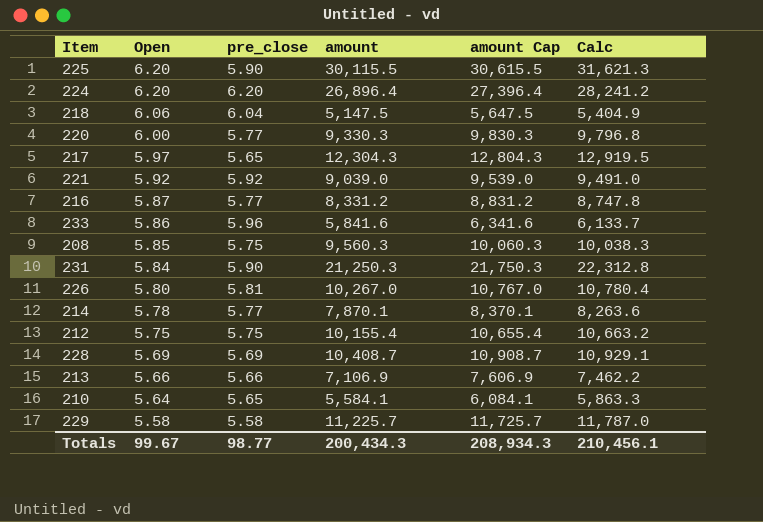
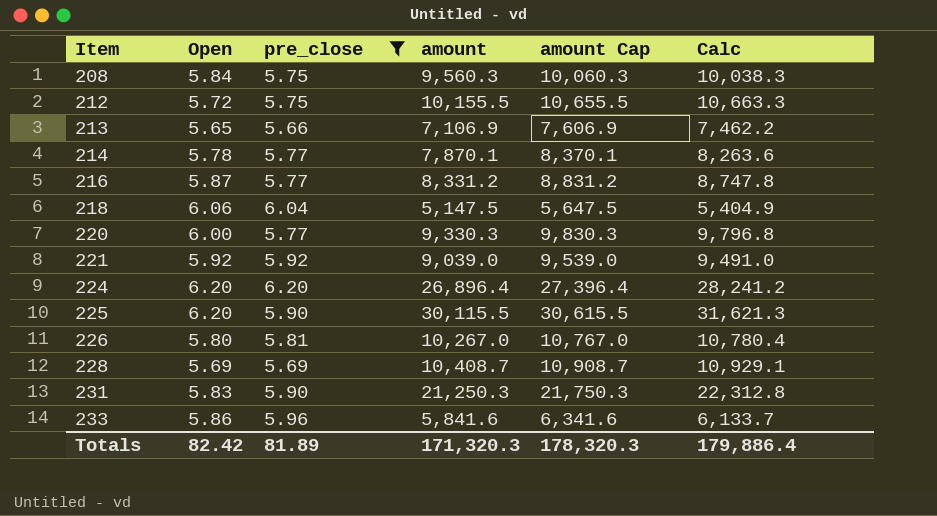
filter: none -> pre_close >= 5.66
row order: Open descending -> Item ascending
208 | Open: 5.85 -> 5.84
212 | Open: 5.75 -> 5.72
212 | amount: 10,155.4 -> 10,155.5
212 | amount Cap: 10,655.4 -> 10,655.5
212 | Calc: 10,663.2 -> 10,663.3
213 | Open: 5.66 -> 5.65
231 | Open: 5.84 -> 5.83
Totals | Open: 99.67 -> 82.42
Totals | pre_close: 98.77 -> 81.89
Totals | amount: 200,434.3 -> 171,320.3
Totals | amount Cap: 208,934.3 -> 178,320.3
Totals | Calc: 210,456.1 -> 179,886.4

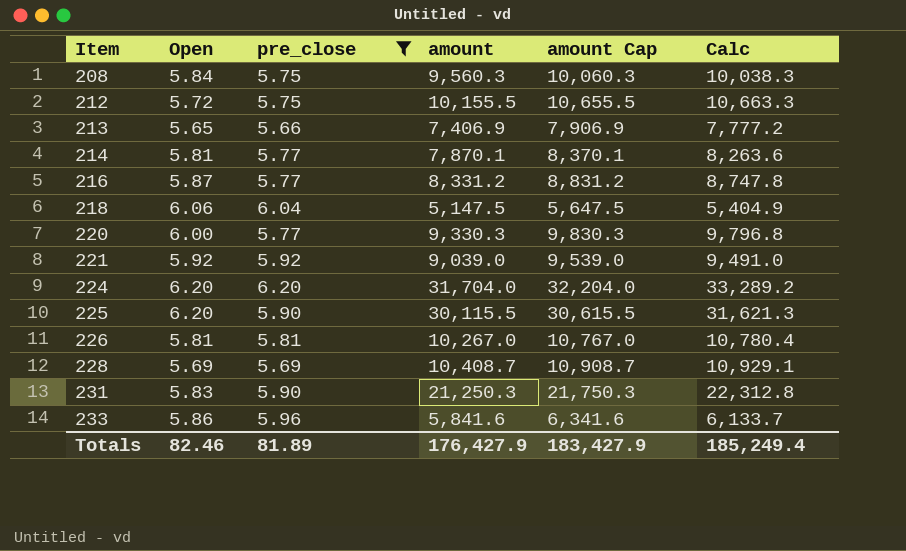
213 | amount: 7,106.9 -> 7,406.9
213 | amount Cap: 7,606.9 -> 7,906.9
213 | Calc: 7,462.2 -> 7,777.2
214 | Open: 5.78 -> 5.81
224 | amount: 26,896.4 -> 31,704.0
224 | amount Cap: 27,396.4 -> 32,204.0
224 | Calc: 28,241.2 -> 33,289.2
226 | Open: 5.80 -> 5.81
Totals | Open: 82.42 -> 82.46
Totals | amount: 171,320.3 -> 176,427.9
Totals | amount Cap: 178,320.3 -> 183,427.9
Totals | Calc: 179,886.4 -> 185,249.4

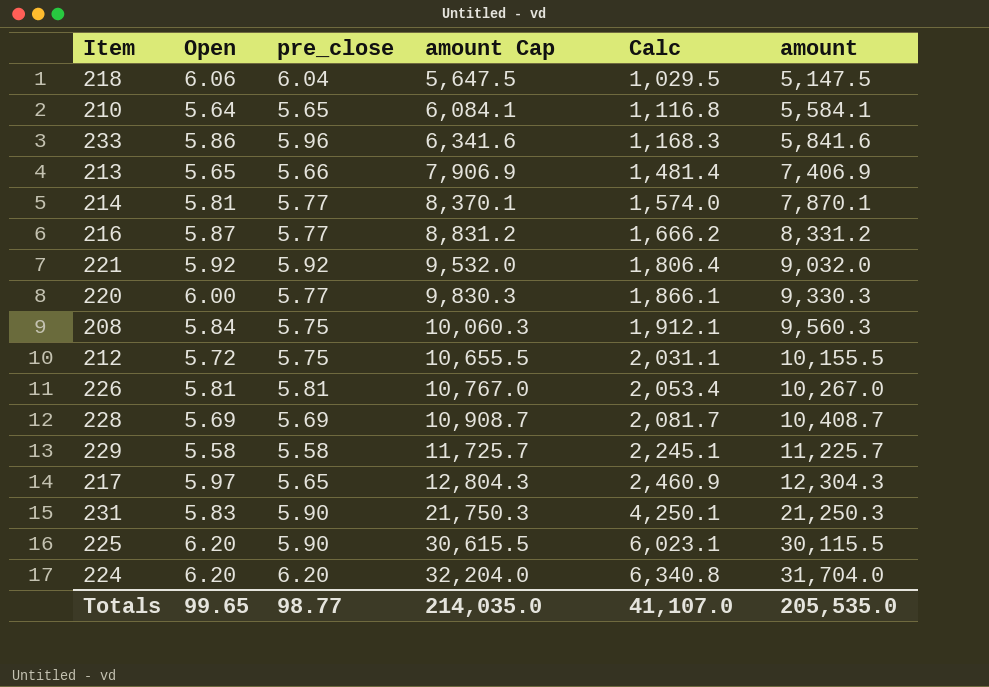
filter: pre_close >= 5.66 -> none
row order: Item ascending -> amount Cap ascending
column Calc | formula: [amount] * 1.05 -> [amount] * 0.2
column amount | position: 4 -> 6
221 | amount Cap: 9,539.0 -> 9,532.0
221 | amount: 9,039.0 -> 9,032.0
Totals | Open: 82.46 -> 99.65
Totals | pre_close: 81.89 -> 98.77
Totals | amount Cap: 183,427.9 -> 214,035.0
Totals | Calc: 185,249.4 -> 41,107.0
Totals | amount: 176,427.9 -> 205,535.0

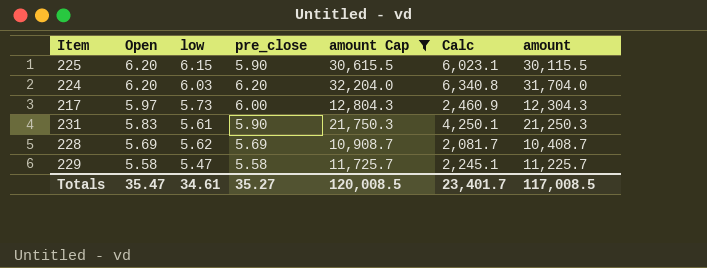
filter: none -> amount Cap >= 10,908.7
row order: amount Cap ascending -> Open descending
column low | position: none -> 3
217 | pre_close: 5.65 -> 6.00
Totals | Open: 99.65 -> 35.47
Totals | pre_close: 98.77 -> 35.27
Totals | amount Cap: 214,035.0 -> 120,008.5
Totals | Calc: 41,107.0 -> 23,401.7
Totals | amount: 205,535.0 -> 117,008.5

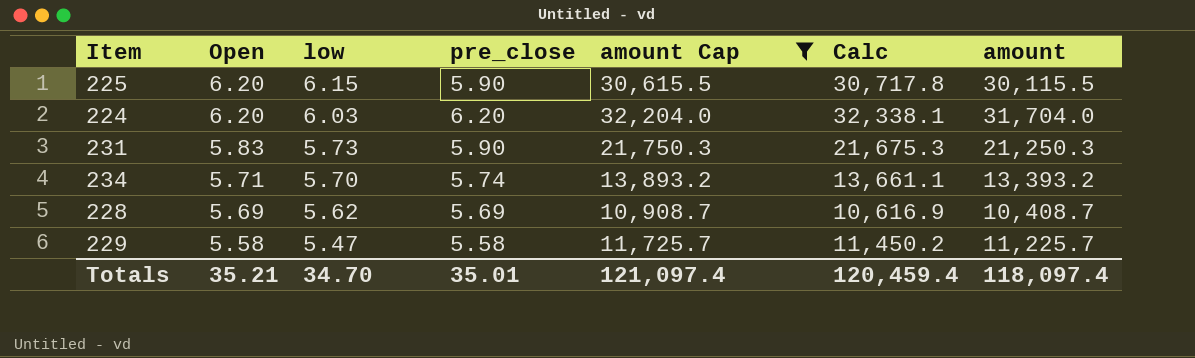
column Calc | formula: [amount] * 0.2 -> [amount] * 1.02
row 217: 5.97 | 5.73 | 6.00 | 12,804.3 | 2,460.9 | 12,304.3 -> none
231 | low: 5.61 -> 5.73
row 234: none -> 5.71 | 5.70 | 5.74 | 13,893.2 | 13,661.1 | 13,393.2
Totals | Open: 35.47 -> 35.21
Totals | low: 34.61 -> 34.70
Totals | pre_close: 35.27 -> 35.01
Totals | amount Cap: 120,008.5 -> 121,097.4
Totals | Calc: 23,401.7 -> 120,459.4
Totals | amount: 117,008.5 -> 118,097.4

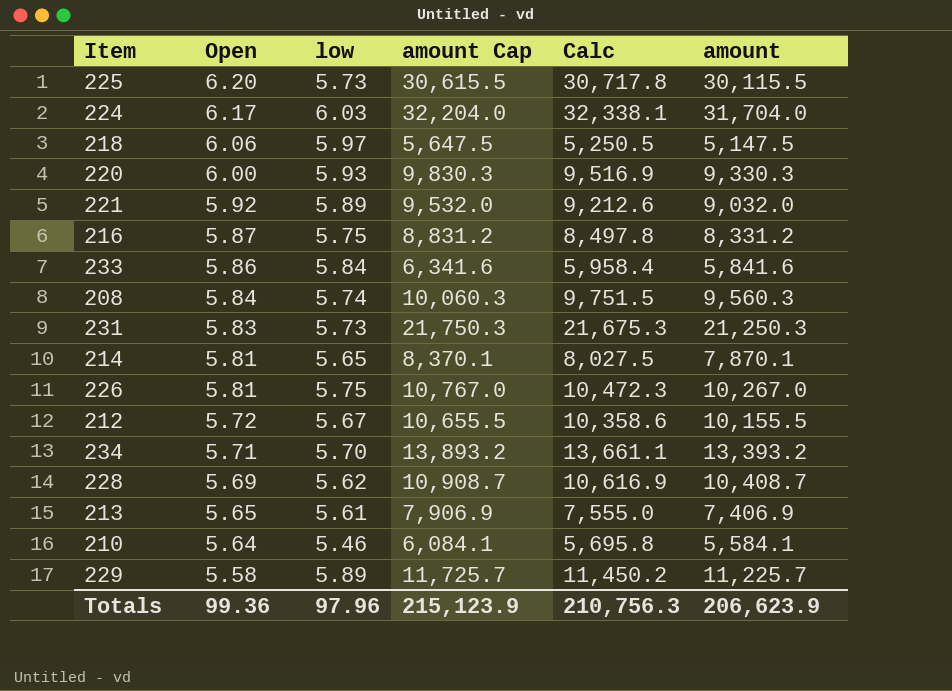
filter: amount Cap >= 10,908.7 -> none
column pre_close | position: 4 -> none
225 | low: 6.15 -> 5.73
224 | Open: 6.20 -> 6.17
229 | low: 5.47 -> 5.89
Totals | Open: 35.21 -> 99.36
Totals | low: 34.70 -> 97.96
Totals | amount Cap: 121,097.4 -> 215,123.9
Totals | Calc: 120,459.4 -> 210,756.3
Totals | amount: 118,097.4 -> 206,623.9

